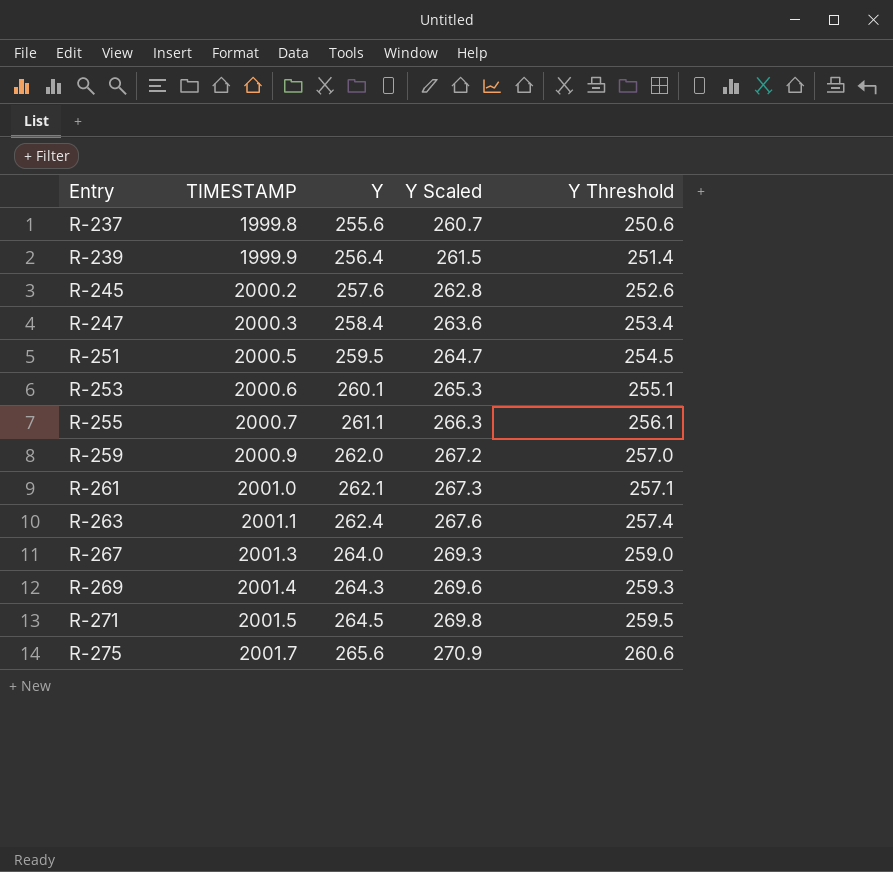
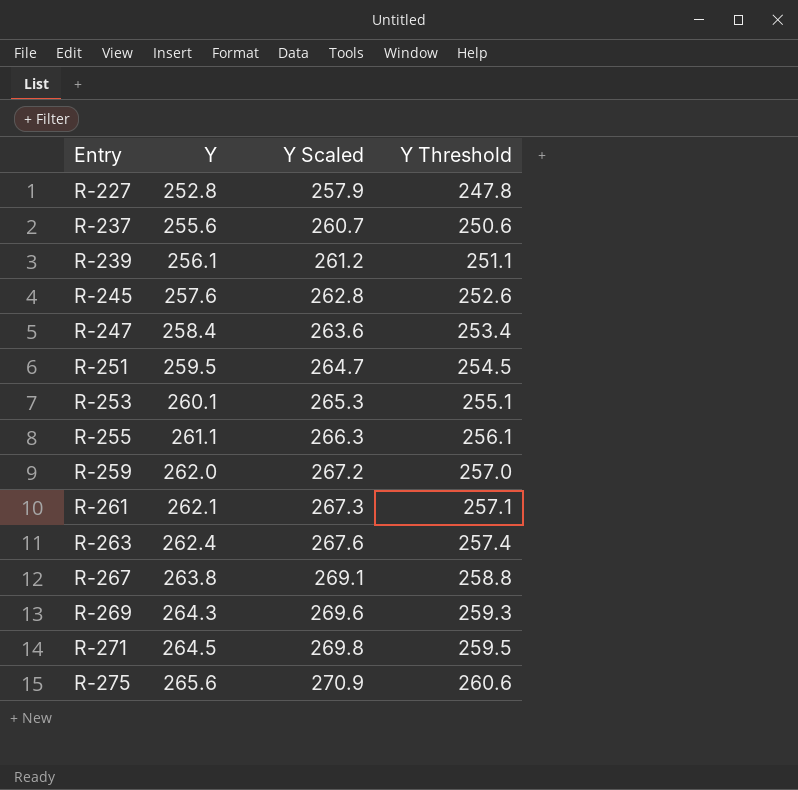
column TIMESTAMP | position: 2 -> none
row R-227: none -> 252.8 | 257.9 | 247.8
R-239 | Y: 256.4 -> 256.1
R-239 | Y Scaled: 261.5 -> 261.2
R-239 | Y Threshold: 251.4 -> 251.1
R-267 | Y: 264.0 -> 263.8
R-267 | Y Scaled: 269.3 -> 269.1
R-267 | Y Threshold: 259.0 -> 258.8

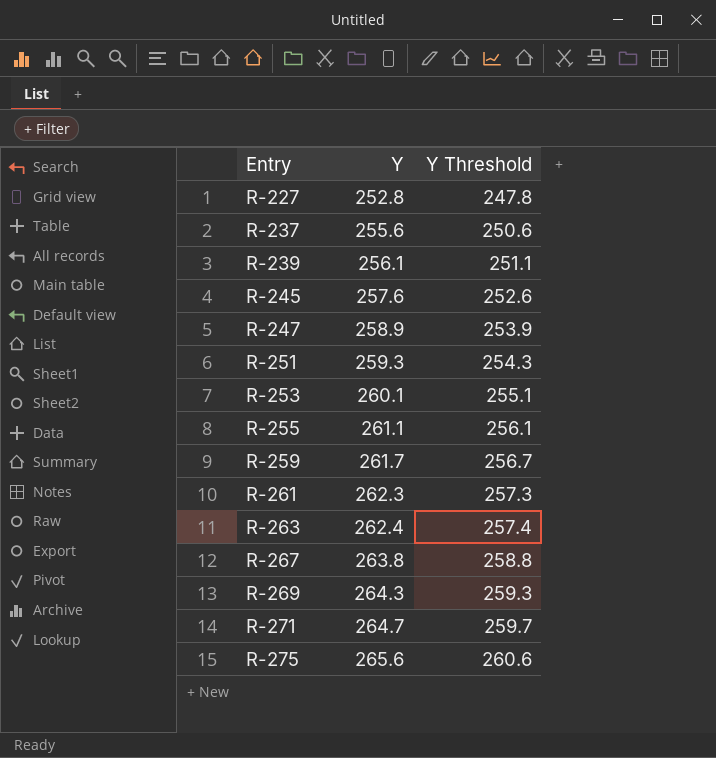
column Y Scaled | formula: [Y] * 1.02 -> none
R-247 | Y: 258.4 -> 258.9
R-247 | Y Threshold: 253.4 -> 253.9
R-251 | Y: 259.5 -> 259.3
R-251 | Y Threshold: 254.5 -> 254.3
R-259 | Y: 262.0 -> 261.7
R-259 | Y Threshold: 257.0 -> 256.7
R-261 | Y: 262.1 -> 262.3
R-261 | Y Threshold: 257.1 -> 257.3
R-271 | Y: 264.5 -> 264.7
R-271 | Y Threshold: 259.5 -> 259.7

